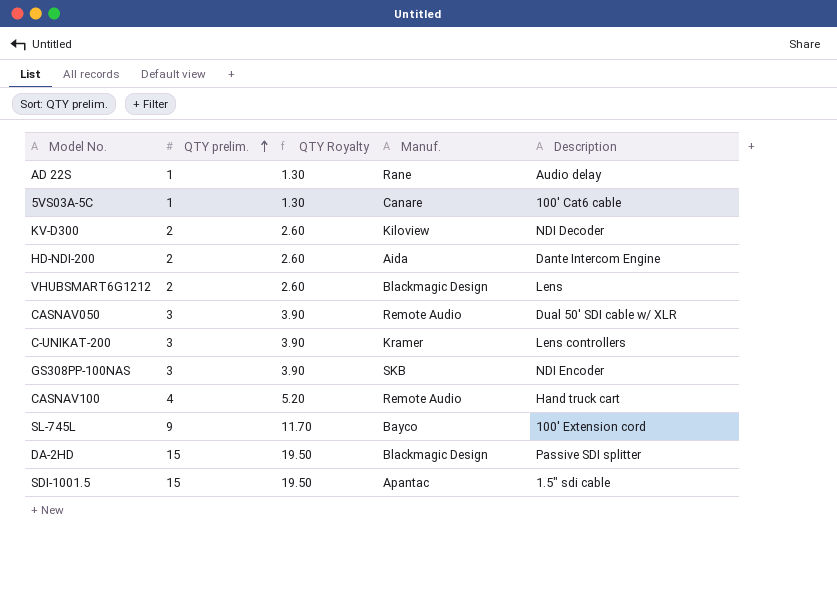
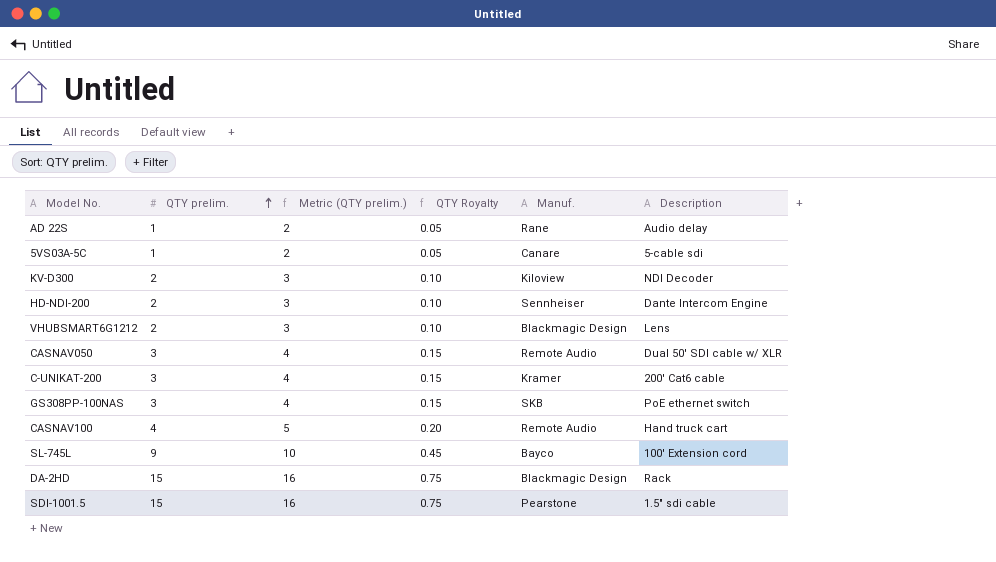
column Metric (QTY prelim.) | formula: none -> [QTY prelim.] + 1
column QTY Royalty | formula: [QTY prelim.] * 1.3 -> [QTY prelim.] * 0.05
5VS03A-5C | Description: 100' Cat6 cable -> 5-cable sdi
HD-NDI-200 | Manuf.: Aida -> Sennheiser
C-UNIKAT-200 | Description: Lens controllers -> 200' Cat6 cable
GS308PP-100NAS | Description: NDI Encoder -> PoE ethernet switch
DA-2HD | Description: Passive SDI splitter -> Rack
SDI-1001.5 | Manuf.: Apantac -> Pearstone

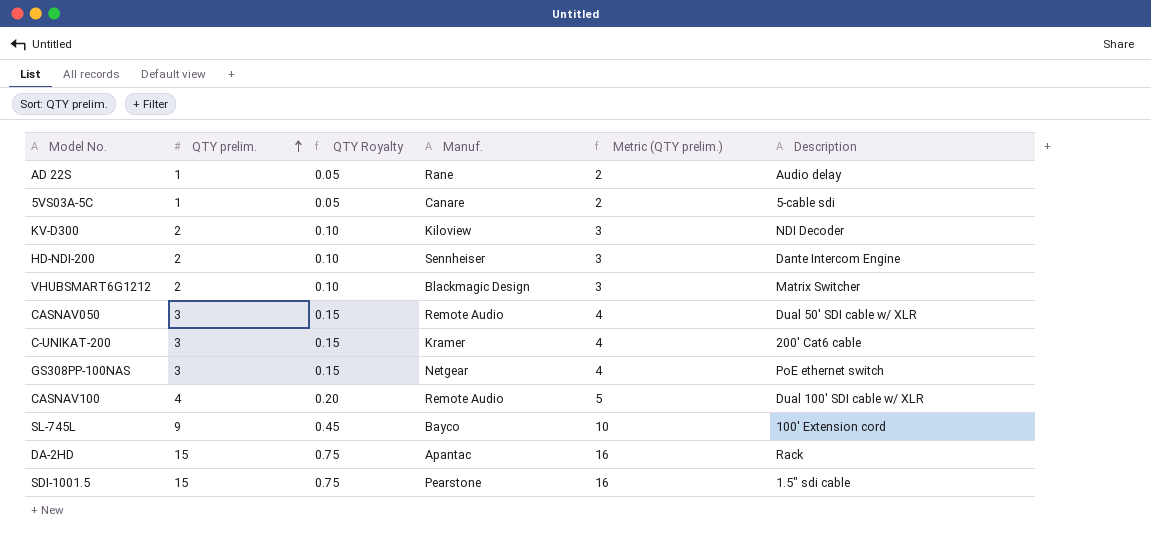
column Metric (QTY prelim.) | position: 3 -> 5
VHUBSMART6G1212 | Description: Lens -> Matrix Switcher
GS308PP-100NAS | Manuf.: SKB -> Netgear
CASNAV100 | Description: Hand truck cart -> Dual 100' SDI cable w/ XLR
DA-2HD | Manuf.: Blackmagic Design -> Apantac

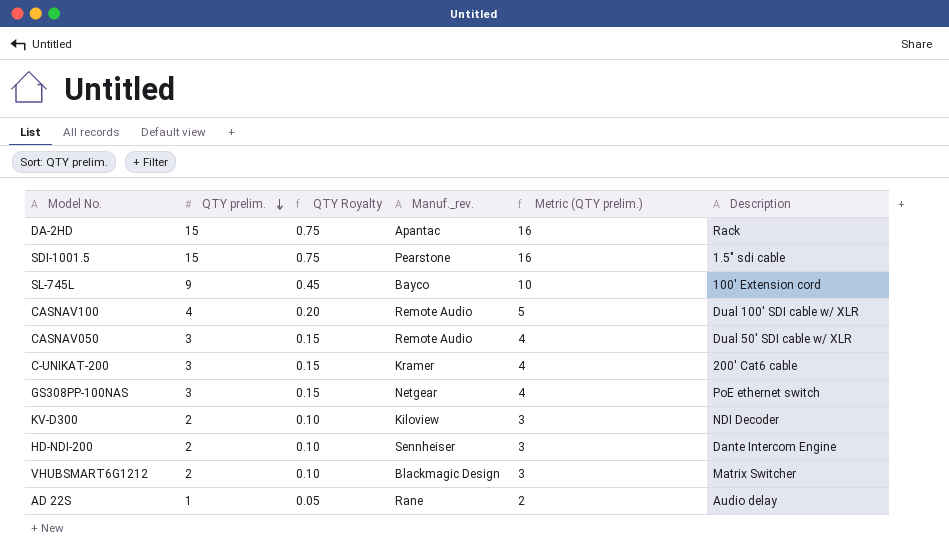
row order: QTY prelim. ascending -> QTY prelim. descending
column name: Manuf. -> Manuf._rev.
row 5VS03A-5C: 1 | 0.05 | Canare | 2 | 5-cable sdi -> none

